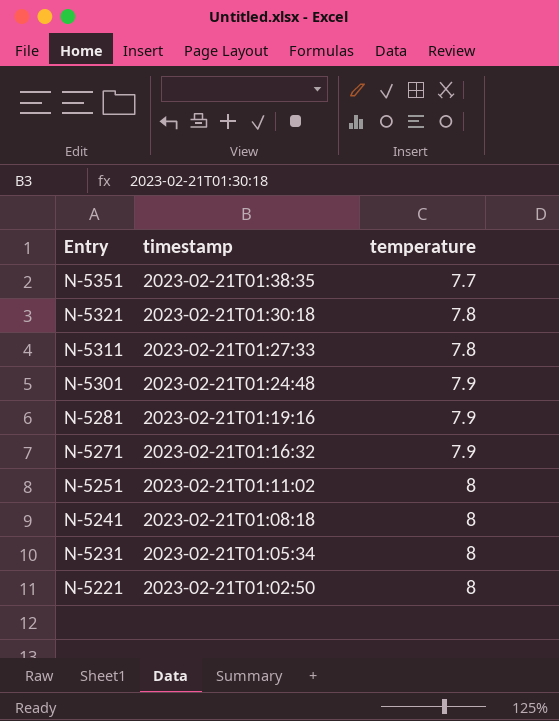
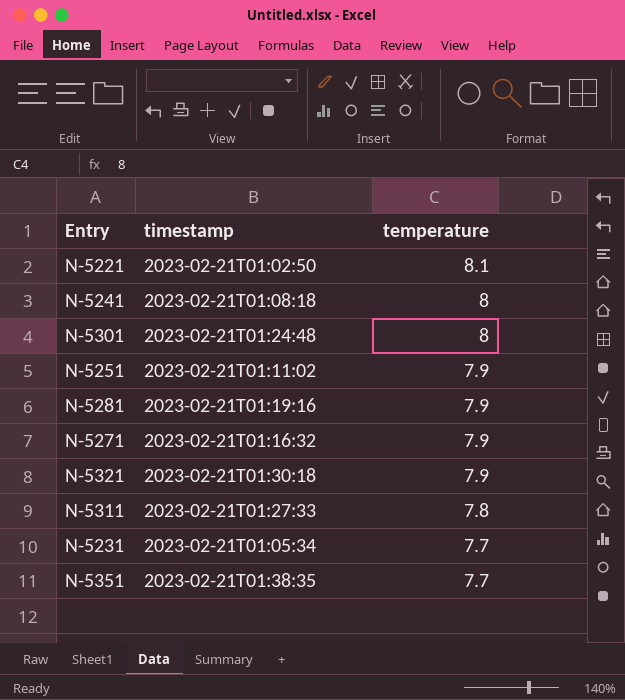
row order: Entry descending -> temperature descending
N-5221 | temperature: 8 -> 8.1
N-5301 | temperature: 7.9 -> 8
N-5251 | temperature: 8 -> 7.9
N-5321 | temperature: 7.8 -> 7.9
N-5231 | temperature: 8 -> 7.7

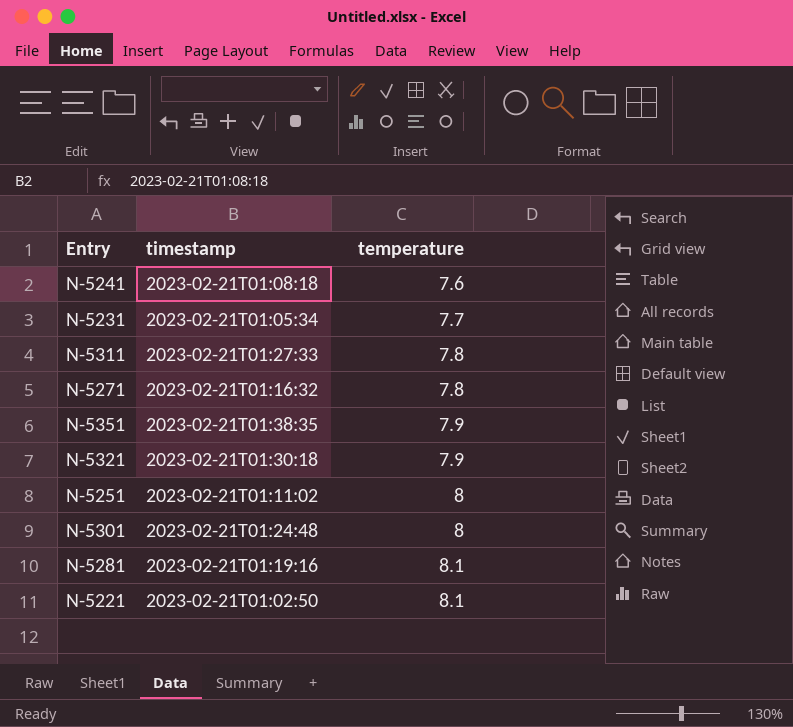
row order: temperature descending -> temperature ascending
N-5241 | temperature: 8 -> 7.6
N-5271 | temperature: 7.9 -> 7.8
N-5351 | temperature: 7.7 -> 7.9
N-5251 | temperature: 7.9 -> 8
N-5281 | temperature: 7.9 -> 8.1

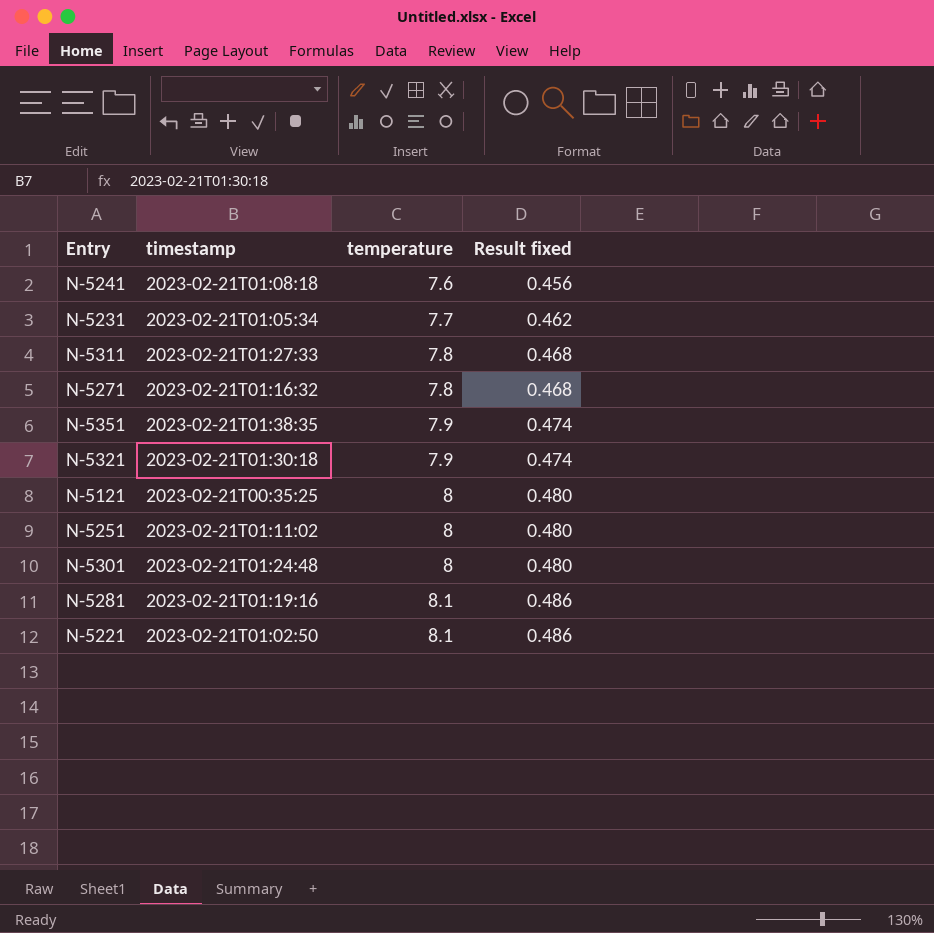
column Result fixed | formula: none -> [temperature] * 0.06
row N-5121: none -> 2023-02-21T00:35:25 | 8 | 0.480

